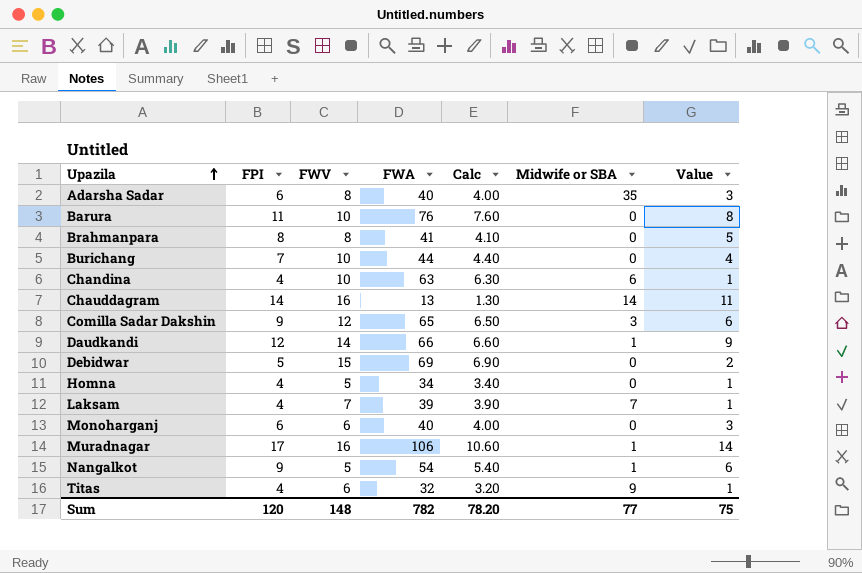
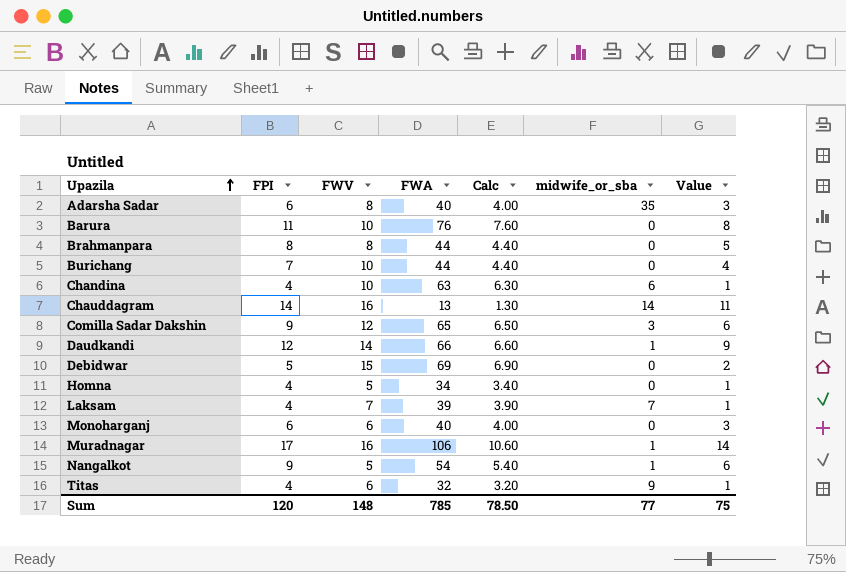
column name: Midwife or SBA -> midwife_or_sba
Brahmanpara | FWA: 41 -> 44
Brahmanpara | Calc: 4.10 -> 4.40
Sum | FWA: 782 -> 785
Sum | Calc: 78.20 -> 78.50

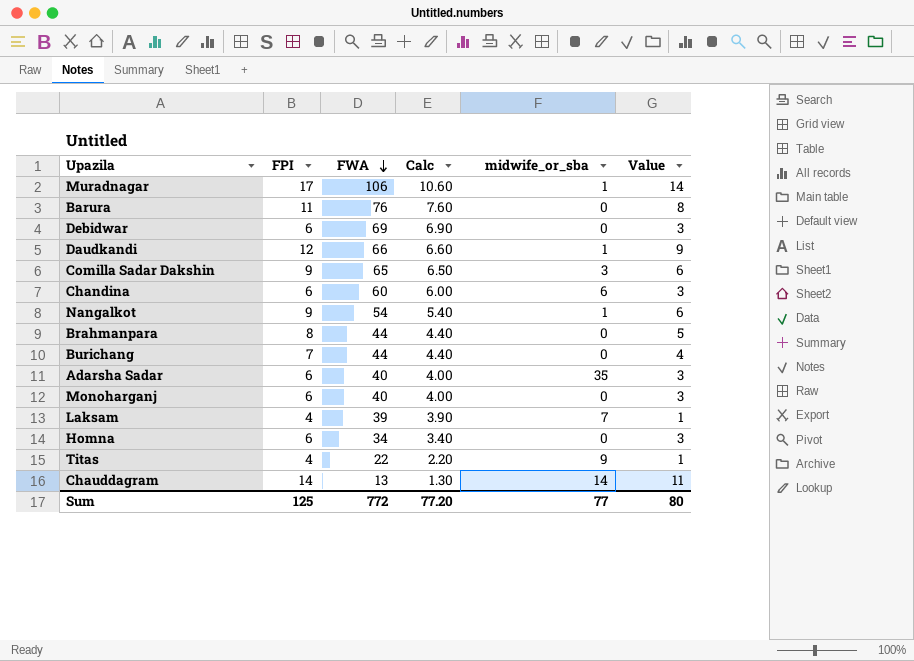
row order: Upazila ascending -> FWA descending
column FWV | position: 3 -> none
Debidwar | FPI: 5 -> 6
Debidwar | Value: 2 -> 3
Chandina | FPI: 4 -> 6
Chandina | FWA: 63 -> 60
Chandina | Calc: 6.30 -> 6.00
Chandina | Value: 1 -> 3
Homna | FPI: 4 -> 6
Homna | Value: 1 -> 3
Titas | FWA: 32 -> 22
Titas | Calc: 3.20 -> 2.20
Sum | FPI: 120 -> 125
Sum | FWA: 785 -> 772
Sum | Calc: 78.50 -> 77.20
Sum | Value: 75 -> 80

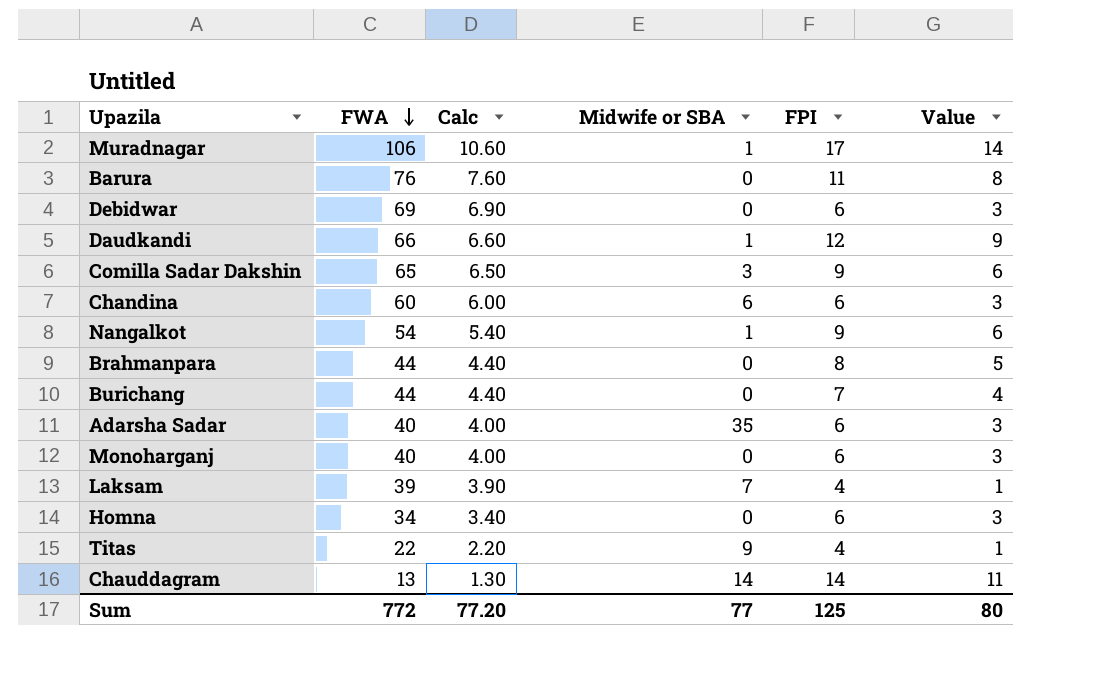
column name: midwife_or_sba -> Midwife or SBA
column FPI | position: 2 -> 5

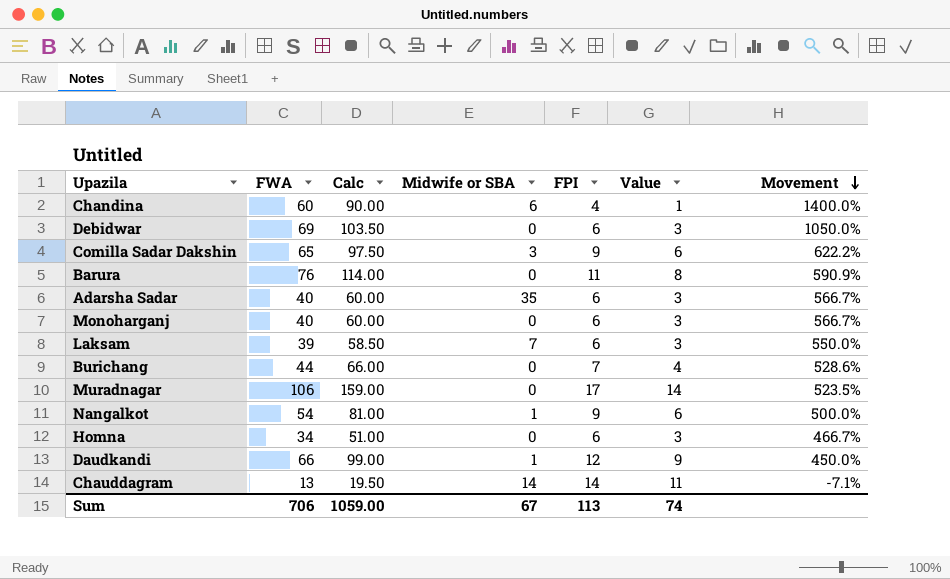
row order: FWA descending -> Movement descending
column Calc | formula: [FWA] * 0.1 -> [FWA] * 1.5
column Movement | formula: none -> ([FWA] - [FPI]) / [FPI]
row Brahmanpara: 44 | 4.40 | 0 | 8 | 5 -> none
row Titas: 22 | 2.20 | 9 | 4 | 1 -> none
Chandina | FPI: 6 -> 4
Chandina | Value: 3 -> 1
Laksam | FPI: 4 -> 6
Laksam | Value: 1 -> 3
Muradnagar | Midwife or SBA: 1 -> 0
Sum | FWA: 772 -> 706
Sum | Calc: 77.20 -> 1059.00
Sum | Midwife or SBA: 77 -> 67
Sum | FPI: 125 -> 113
Sum | Value: 80 -> 74

